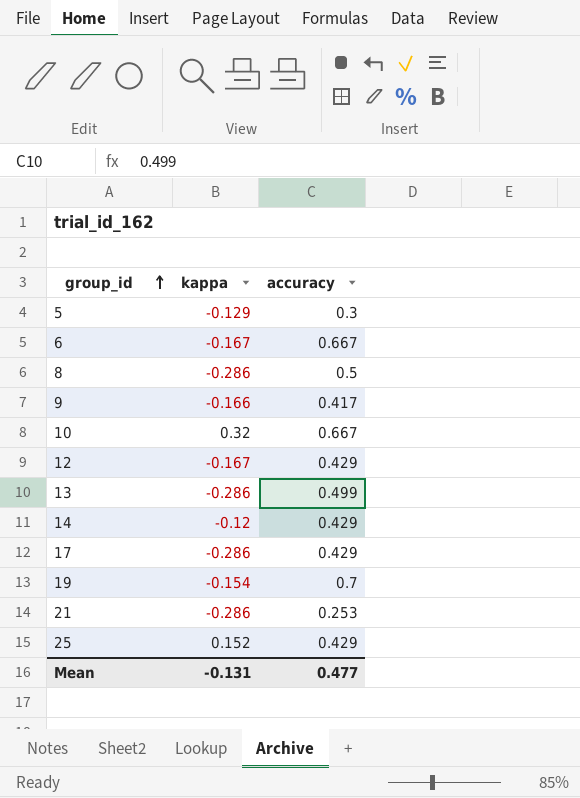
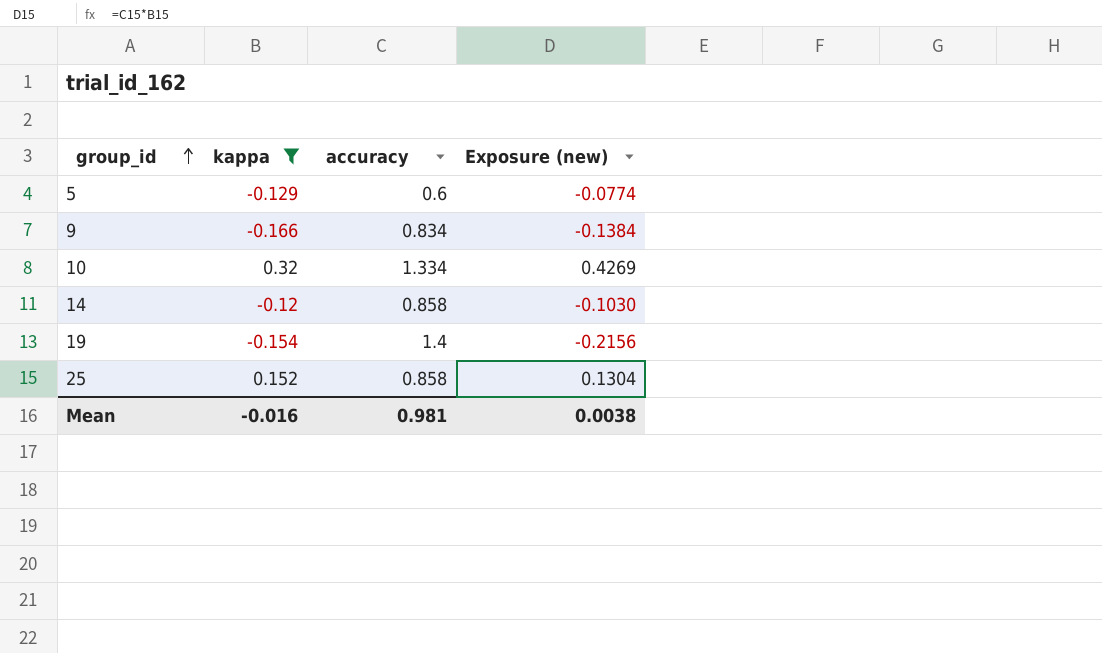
filter: none -> kappa >= -0.166
column Exposure (new) | formula: none -> [kappa] * [accuracy]
5 | accuracy: 0.3 -> 0.6
9 | accuracy: 0.417 -> 0.834
10 | accuracy: 0.667 -> 1.334
14 | accuracy: 0.429 -> 0.858
19 | accuracy: 0.7 -> 1.4
25 | accuracy: 0.429 -> 0.858
Mean | kappa: -0.131 -> -0.016
Mean | accuracy: 0.477 -> 0.981

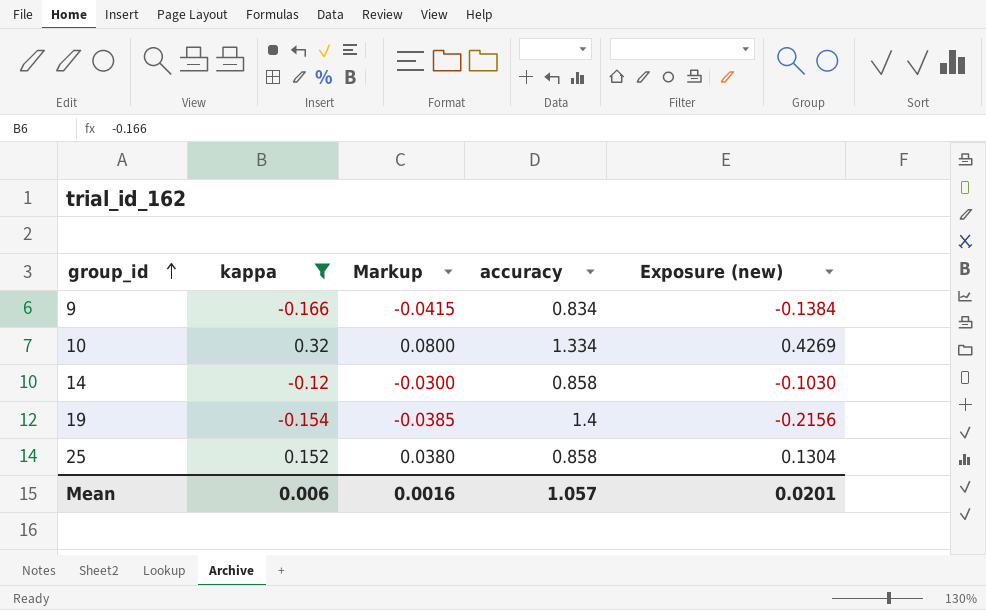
column Markup | formula: none -> [kappa] * 0.25
row 5: -0.129 | 0.6 | -0.0774 -> none
Mean | kappa: -0.016 -> 0.006
Mean | accuracy: 0.981 -> 1.057
Mean | Exposure (new): 0.0038 -> 0.0201

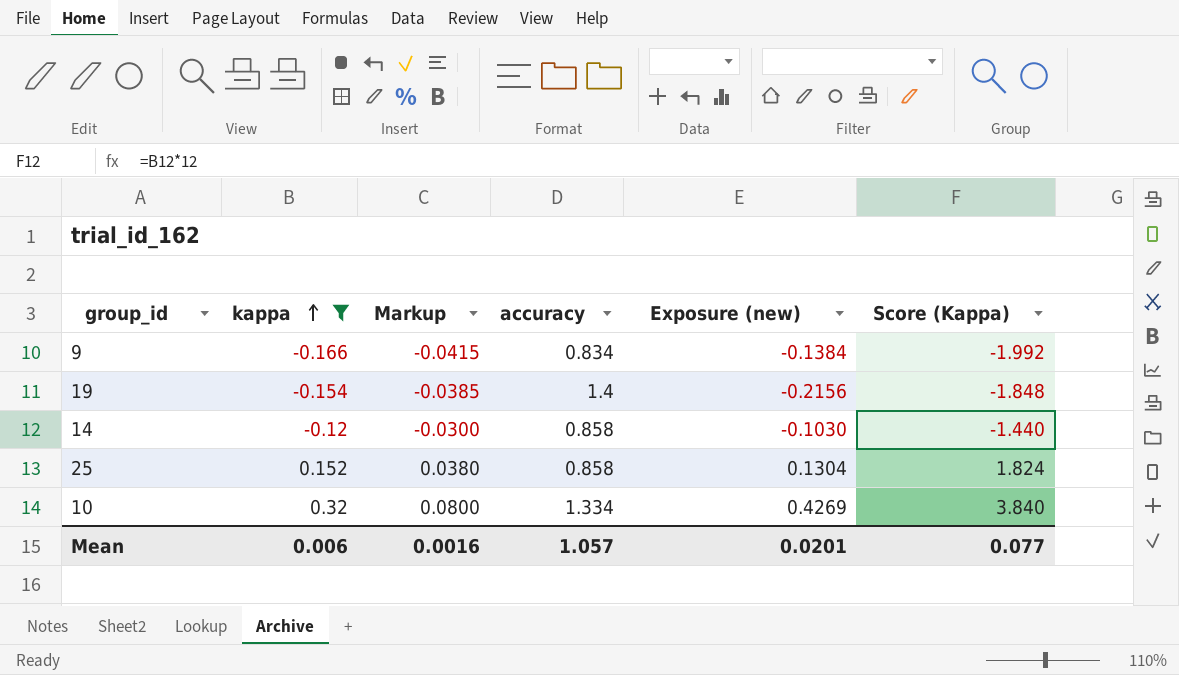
row order: group_id ascending -> kappa ascending
column Score (Kappa) | formula: none -> [kappa] * 12

